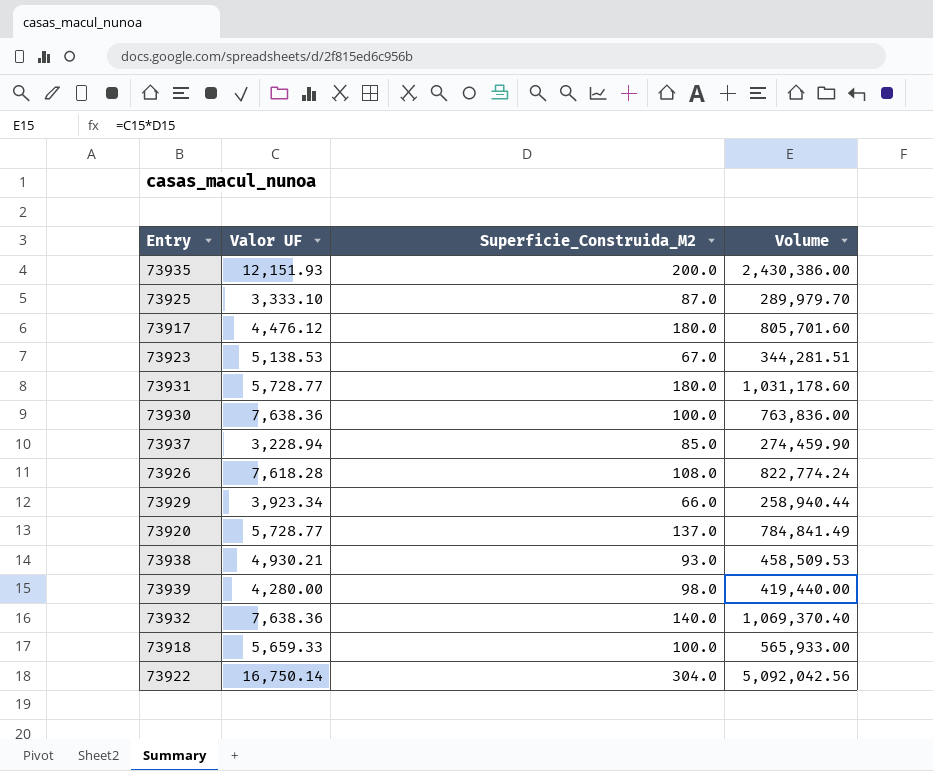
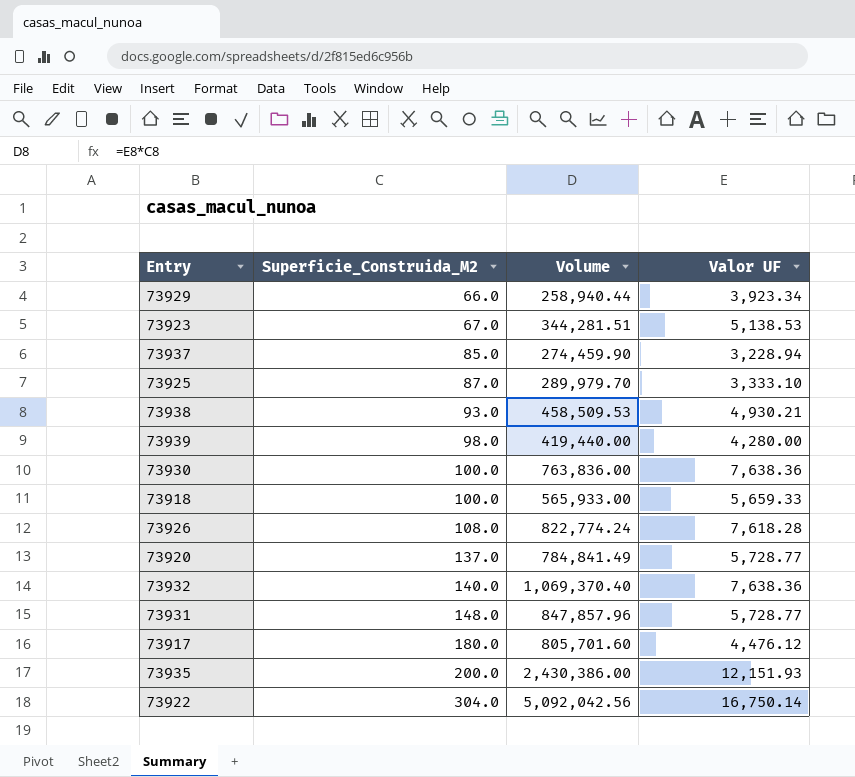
row order: none -> Superficie_Construida_M2 ascending
column Valor UF | position: 2 -> 4
73931 | Superficie_Construida_M2: 180.0 -> 148.0
73931 | Volume: 1,031,178.60 -> 847,857.96

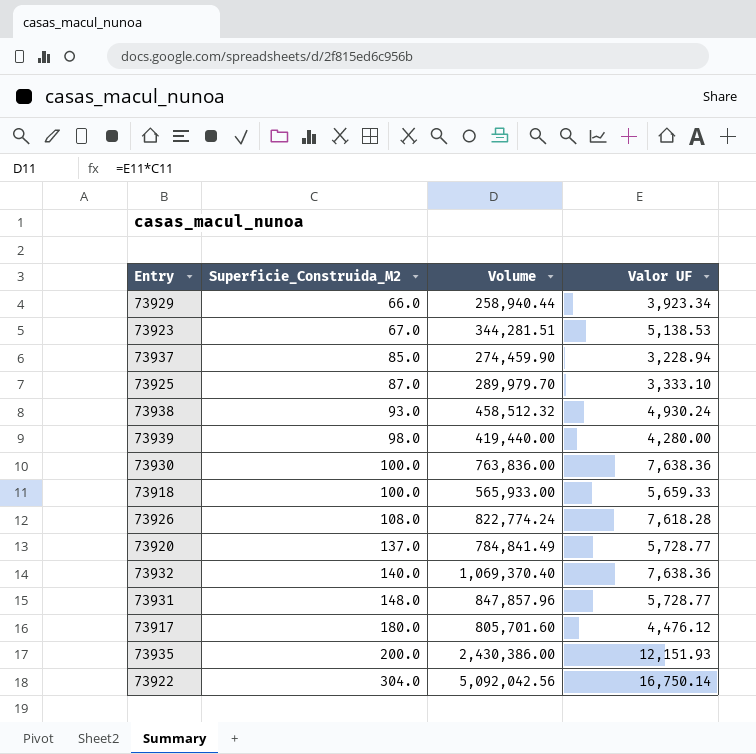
73938 | Volume: 458,509.53 -> 458,512.32
73938 | Valor UF: 4,930.21 -> 4,930.24

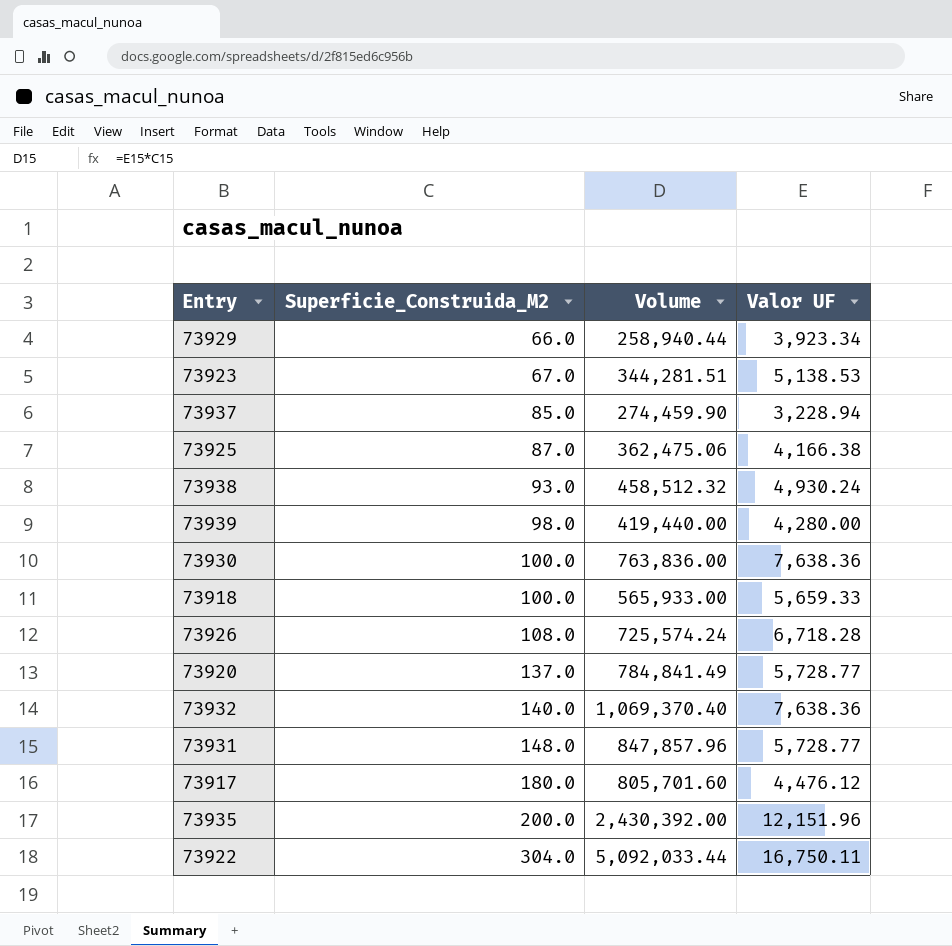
73925 | Volume: 289,979.70 -> 362,475.06
73925 | Valor UF: 3,333.10 -> 4,166.38
73926 | Volume: 822,774.24 -> 725,574.24
73926 | Valor UF: 7,618.28 -> 6,718.28
73935 | Volume: 2,430,386.00 -> 2,430,392.00
73935 | Valor UF: 12,151.93 -> 12,151.96
73922 | Volume: 5,092,042.56 -> 5,092,033.44
73922 | Valor UF: 16,750.14 -> 16,750.11

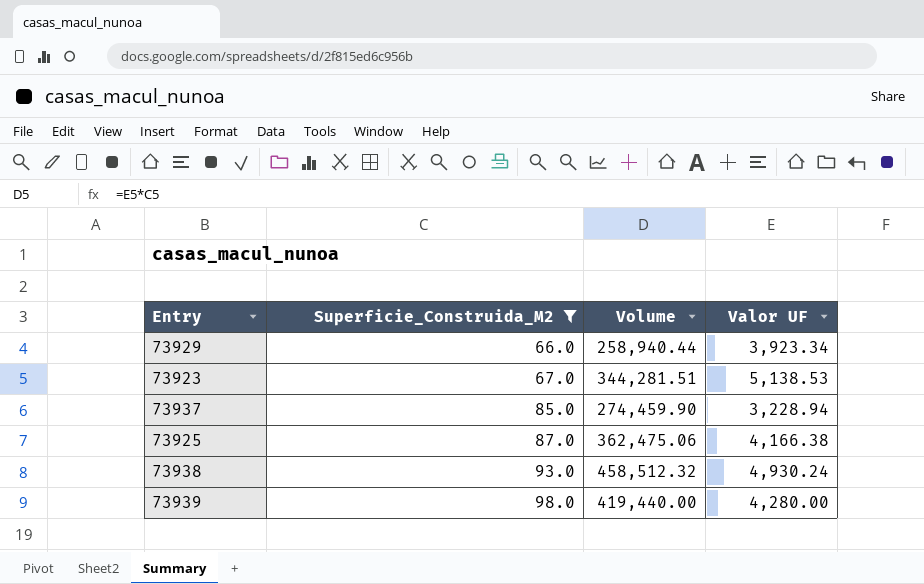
filter: none -> Superficie_Construida_M2 <= 98.0

